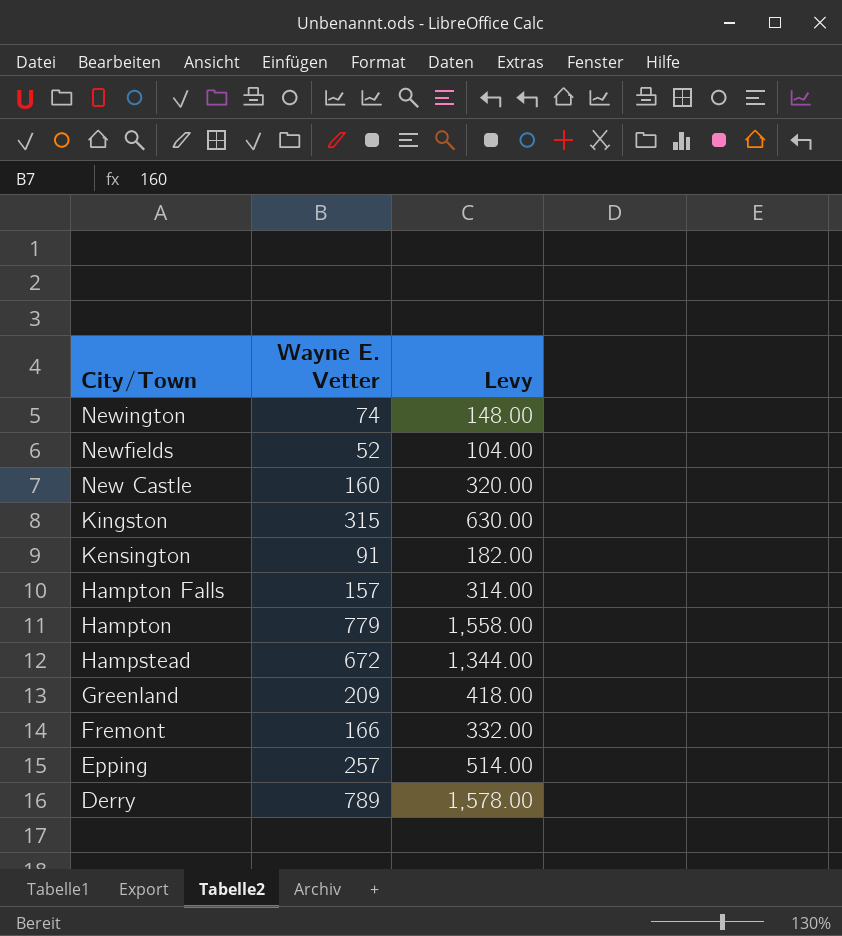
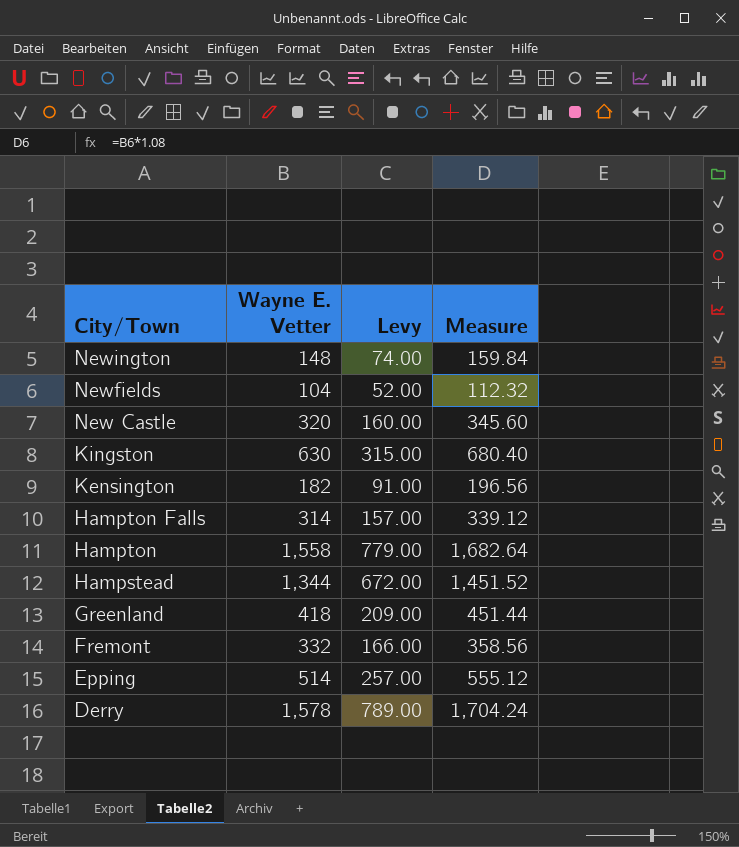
column Levy | formula: [Wayne E. Vetter] * 2 -> [Wayne E. Vetter] * 0.5
column Measure | formula: none -> [Wayne E. Vetter] * 1.08
Newington | Wayne E. Vetter: 74 -> 148
Newfields | Wayne E. Vetter: 52 -> 104
New Castle | Wayne E. Vetter: 160 -> 320
Kingston | Wayne E. Vetter: 315 -> 630
Kensington | Wayne E. Vetter: 91 -> 182
Hampton Falls | Wayne E. Vetter: 157 -> 314
Hampton | Wayne E. Vetter: 779 -> 1,558
Hampstead | Wayne E. Vetter: 672 -> 1,344
Greenland | Wayne E. Vetter: 209 -> 418
Fremont | Wayne E. Vetter: 166 -> 332
Epping | Wayne E. Vetter: 257 -> 514
Derry | Wayne E. Vetter: 789 -> 1,578

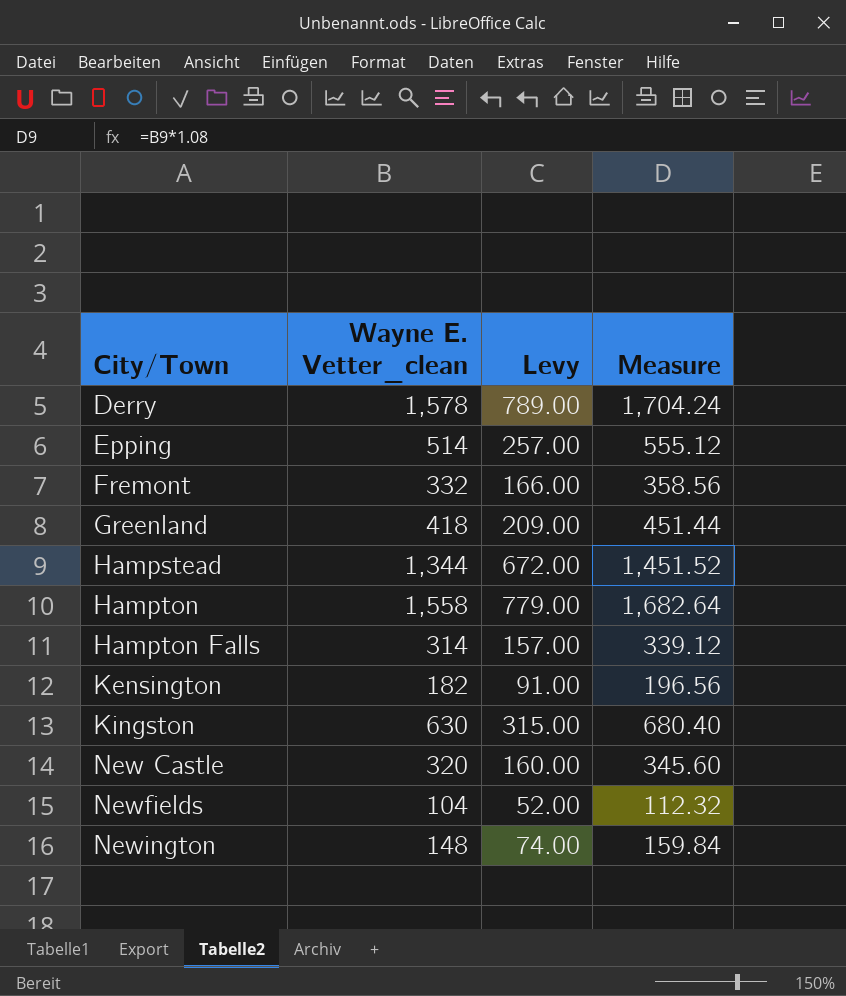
row order: City/Town descending -> City/Town ascending
column name: Wayne E. Vetter -> Wayne E. Vetter_clean

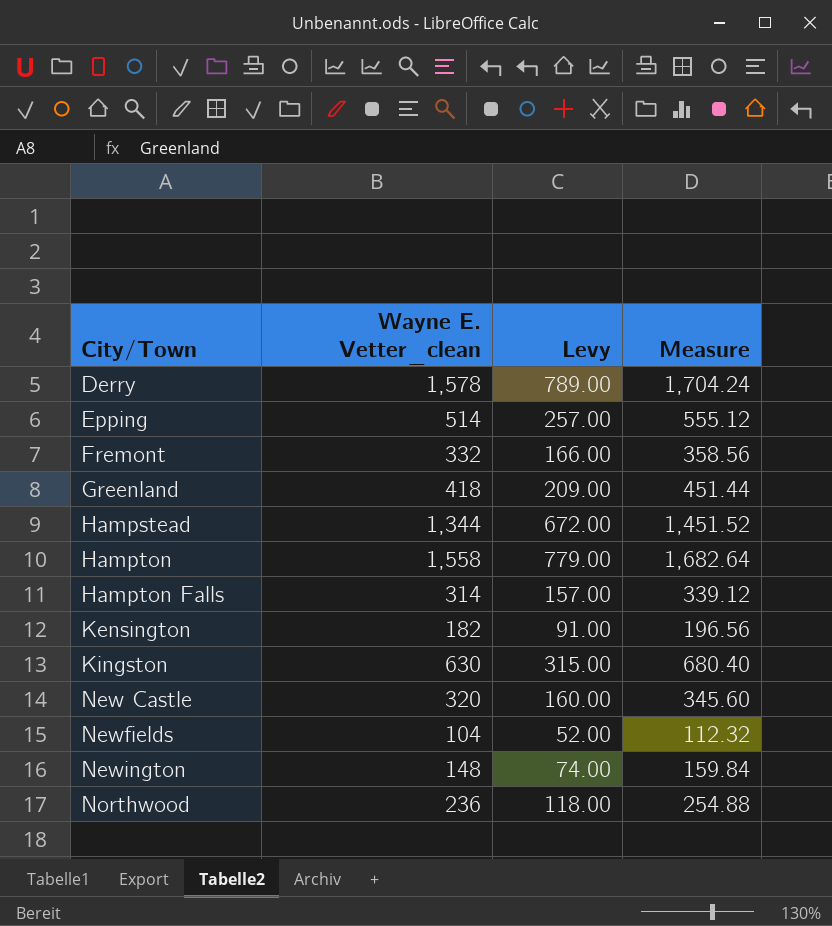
row Northwood: none -> 236 | 118.00 | 254.88

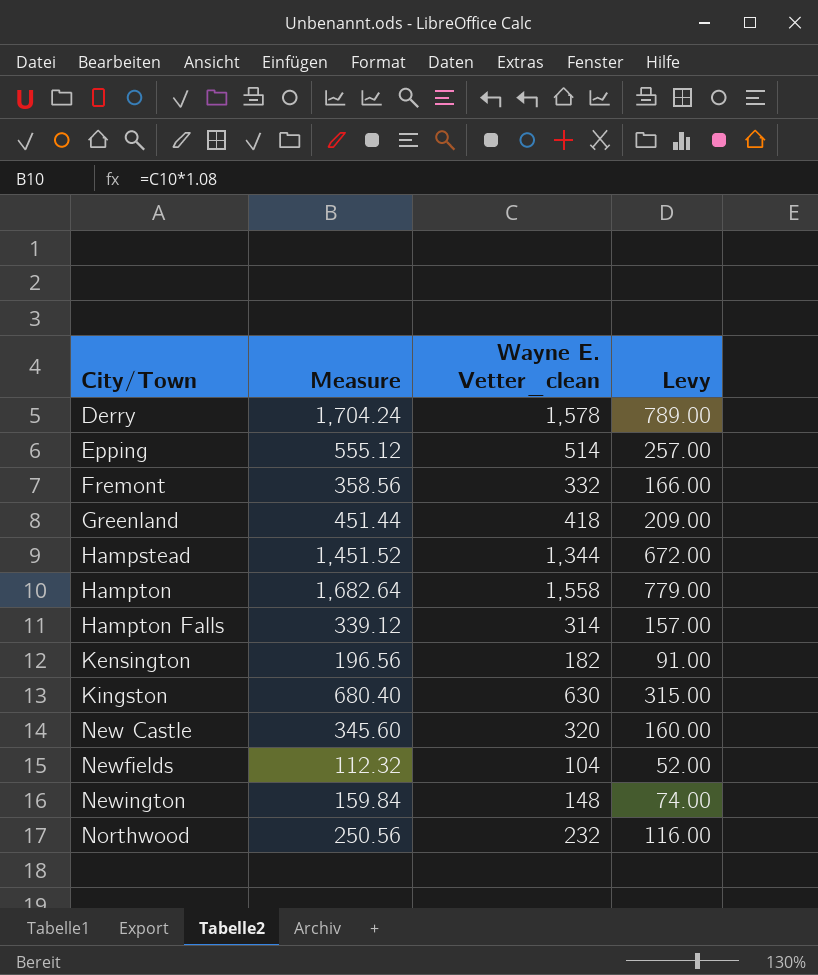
column Measure | position: 4 -> 2
Northwood | Measure: 254.88 -> 250.56
Northwood | Wayne E. Vetter_clean: 236 -> 232
Northwood | Levy: 118.00 -> 116.00

